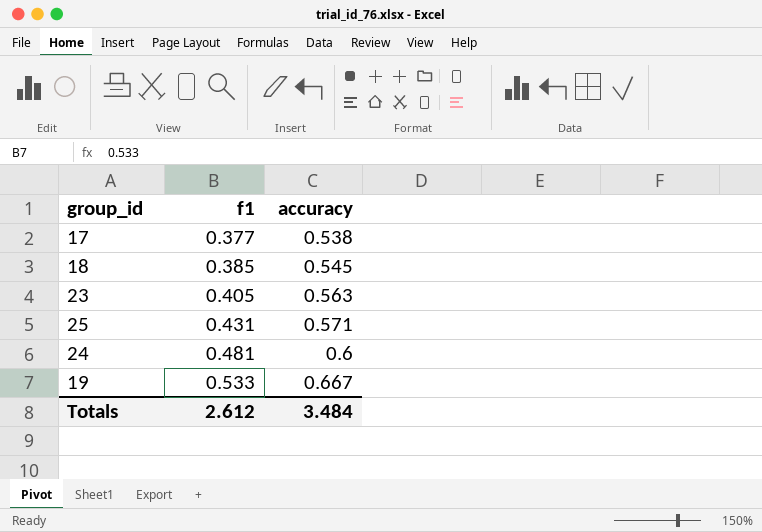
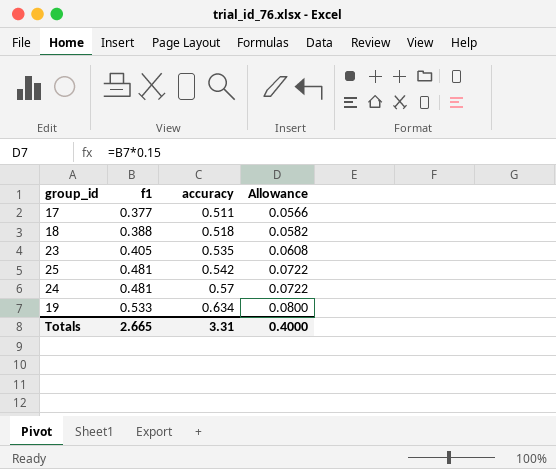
column Allowance | formula: none -> [f1] * 0.15
17 | accuracy: 0.538 -> 0.511
18 | f1: 0.385 -> 0.388
18 | accuracy: 0.545 -> 0.518
23 | accuracy: 0.563 -> 0.535
25 | f1: 0.431 -> 0.481
25 | accuracy: 0.571 -> 0.542
24 | accuracy: 0.6 -> 0.57
19 | accuracy: 0.667 -> 0.634
Totals | f1: 2.612 -> 2.665
Totals | accuracy: 3.484 -> 3.31

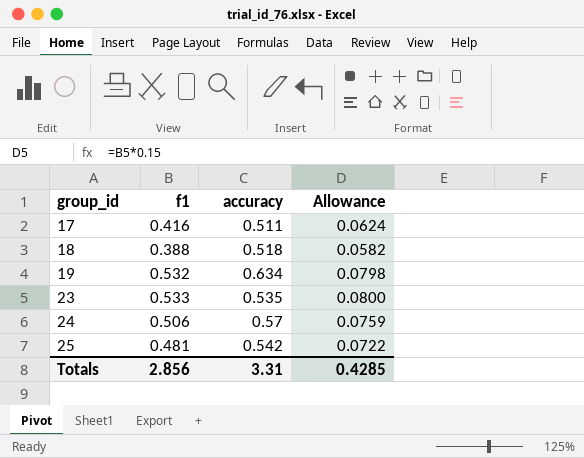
row order: f1 ascending -> group_id ascending
17 | f1: 0.377 -> 0.416
17 | Allowance: 0.0566 -> 0.0624
19 | f1: 0.533 -> 0.532
19 | Allowance: 0.0800 -> 0.0798
23 | f1: 0.405 -> 0.533
23 | Allowance: 0.0608 -> 0.0800
24 | f1: 0.481 -> 0.506
24 | Allowance: 0.0722 -> 0.0759
Totals | f1: 2.665 -> 2.856
Totals | Allowance: 0.4000 -> 0.4285

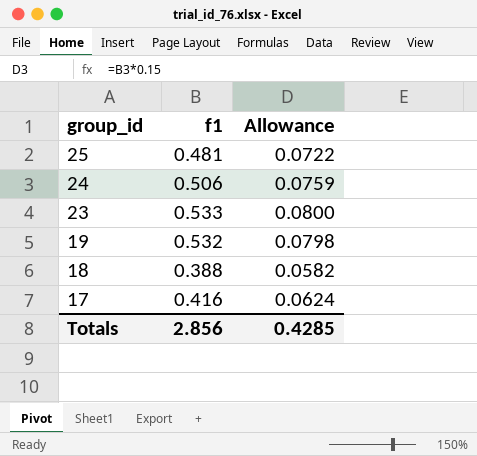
row order: group_id ascending -> group_id descending
column accuracy | position: 3 -> none

